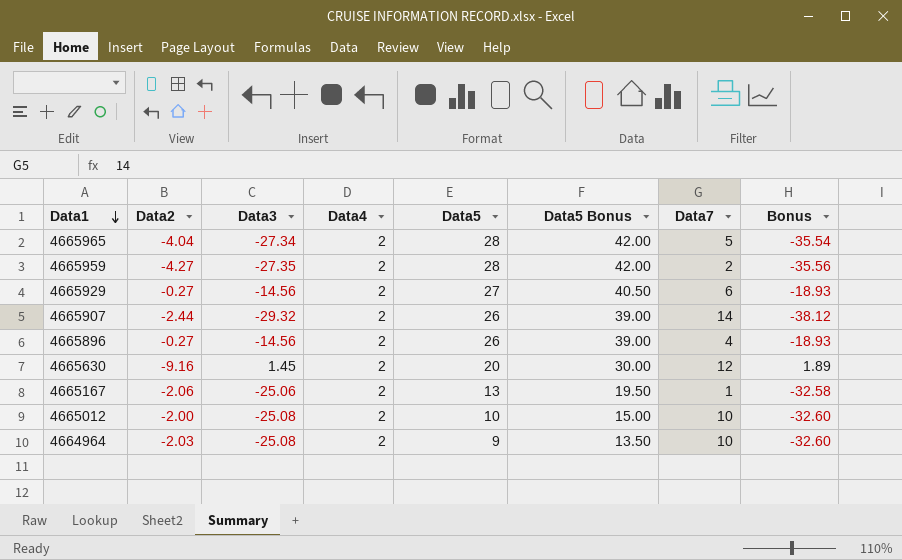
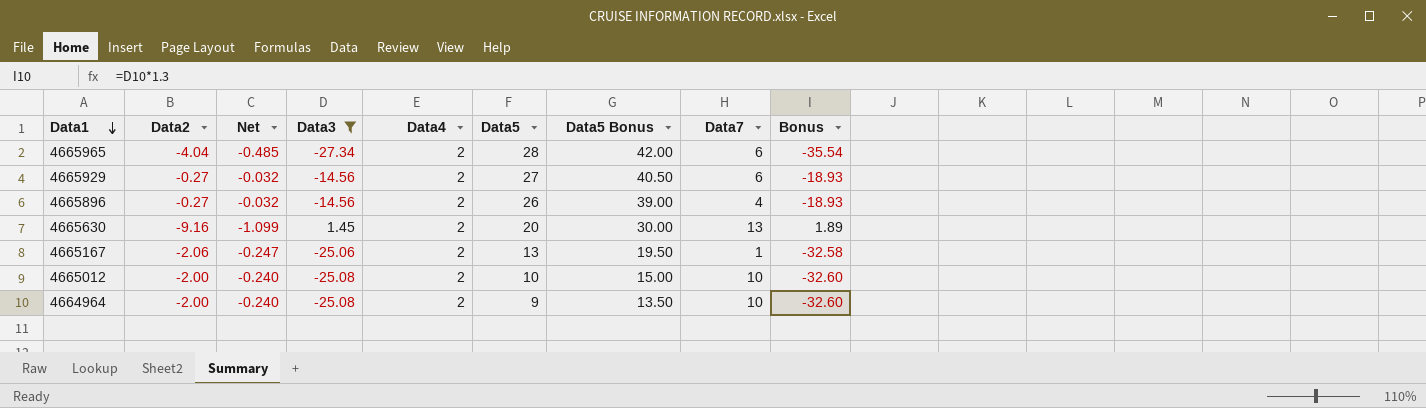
filter: none -> Data3 >= -27.34
column Net | formula: none -> [Data2] * 0.12
4665965 | Data7: 5 -> 6
4665630 | Data7: 12 -> 13
4664964 | Data2: -2.03 -> -2.00

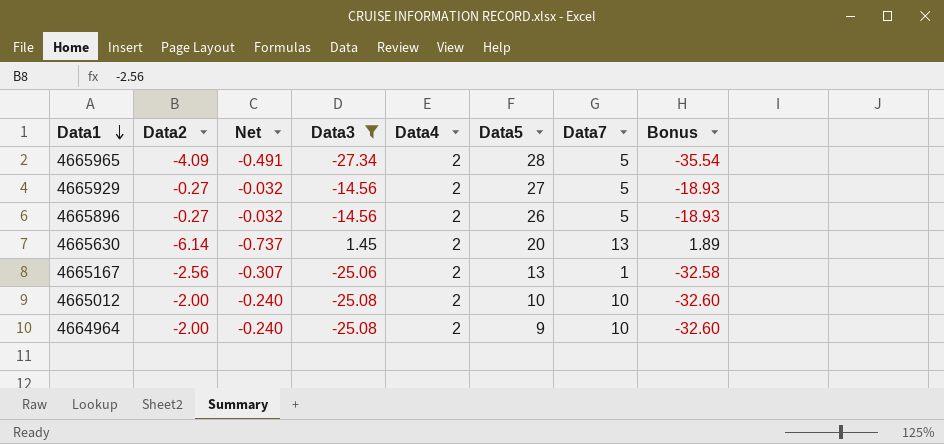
column Data5 Bonus | formula: [Data5] * 1.5 -> none
4665965 | Data2: -4.04 -> -4.09
4665965 | Net: -0.485 -> -0.491
4665965 | Data7: 6 -> 5
4665929 | Data7: 6 -> 5
4665896 | Data7: 4 -> 5
4665630 | Data2: -9.16 -> -6.14
4665630 | Net: -1.099 -> -0.737
4665167 | Data2: -2.06 -> -2.56
4665167 | Net: -0.247 -> -0.307

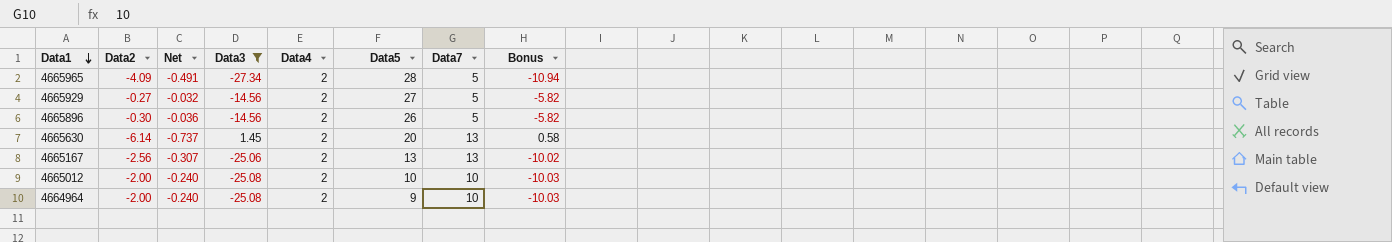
column Bonus | formula: [Data3] * 1.3 -> [Data3] * 0.4
4665896 | Data2: -0.27 -> -0.30
4665896 | Net: -0.032 -> -0.036
4665167 | Data7: 1 -> 13

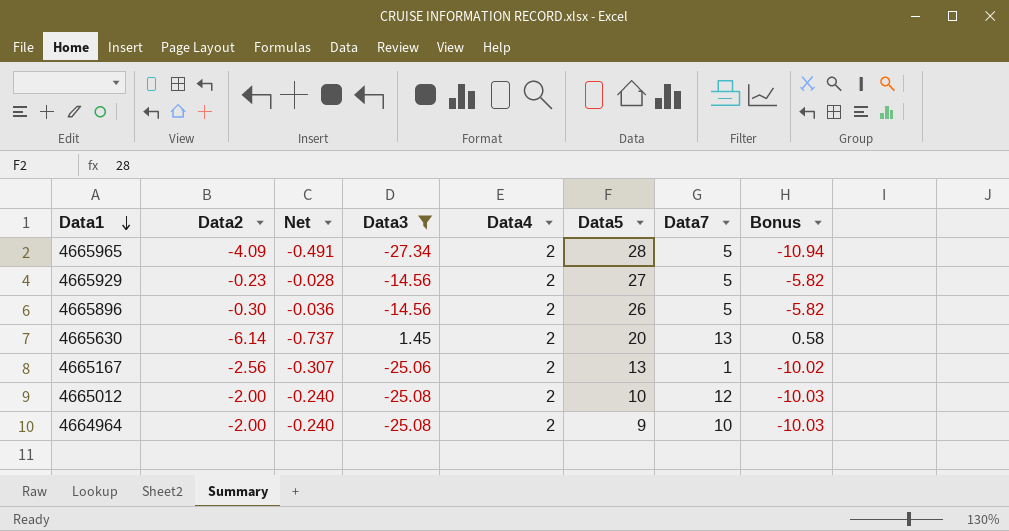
4665929 | Data2: -0.27 -> -0.23
4665929 | Net: -0.032 -> -0.028
4665167 | Data7: 13 -> 1
4665012 | Data7: 10 -> 12

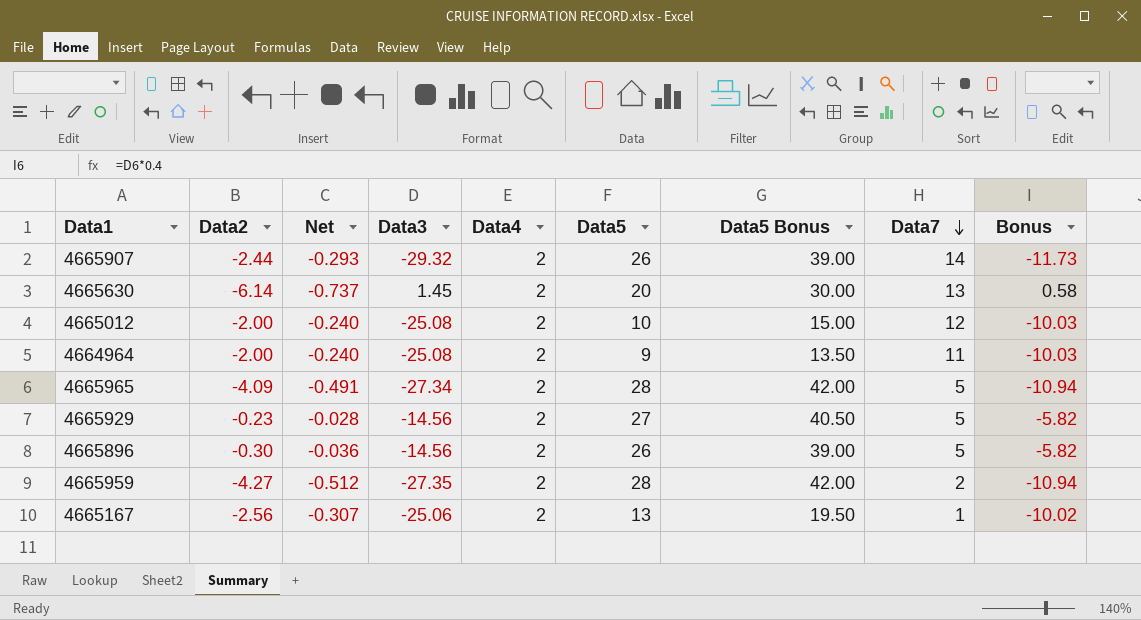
filter: Data3 >= -27.34 -> none
row order: Data1 descending -> Data7 descending
column Data5 Bonus | formula: none -> [Data5] * 1.5
4664964 | Data7: 10 -> 11

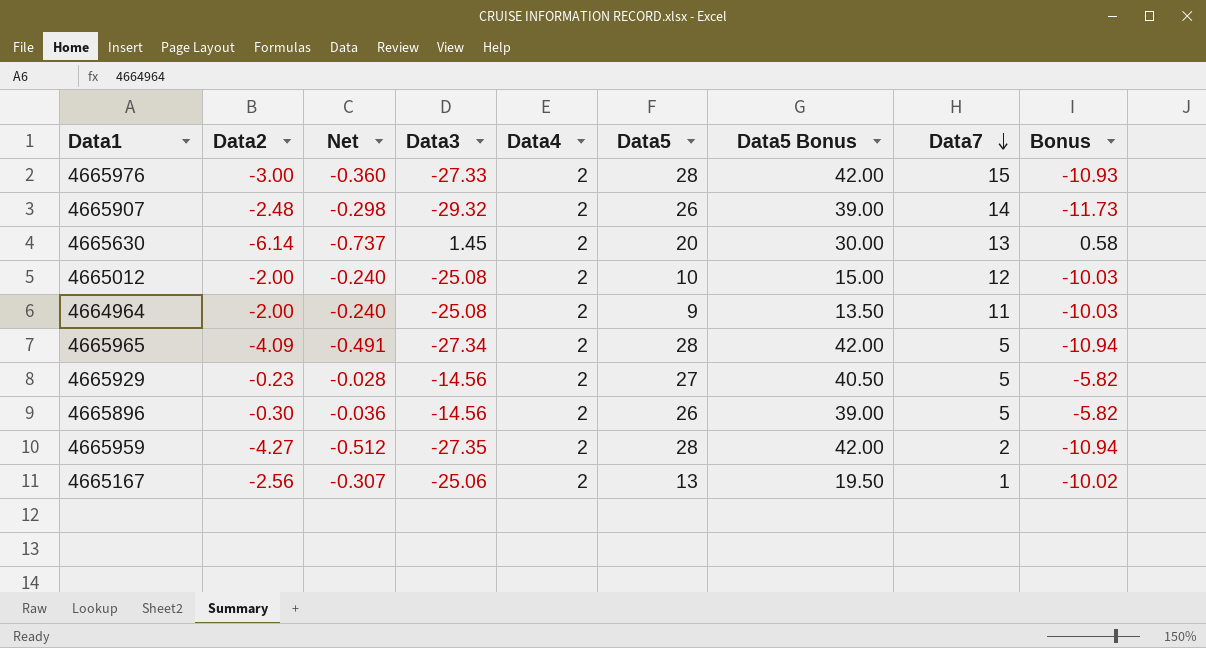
row 4665976: none -> -3.00 | -0.360 | -27.33 | 2 | 28 | 42.00 | 15 | -10.93
4665907 | Data2: -2.44 -> -2.48
4665907 | Net: -0.293 -> -0.298

